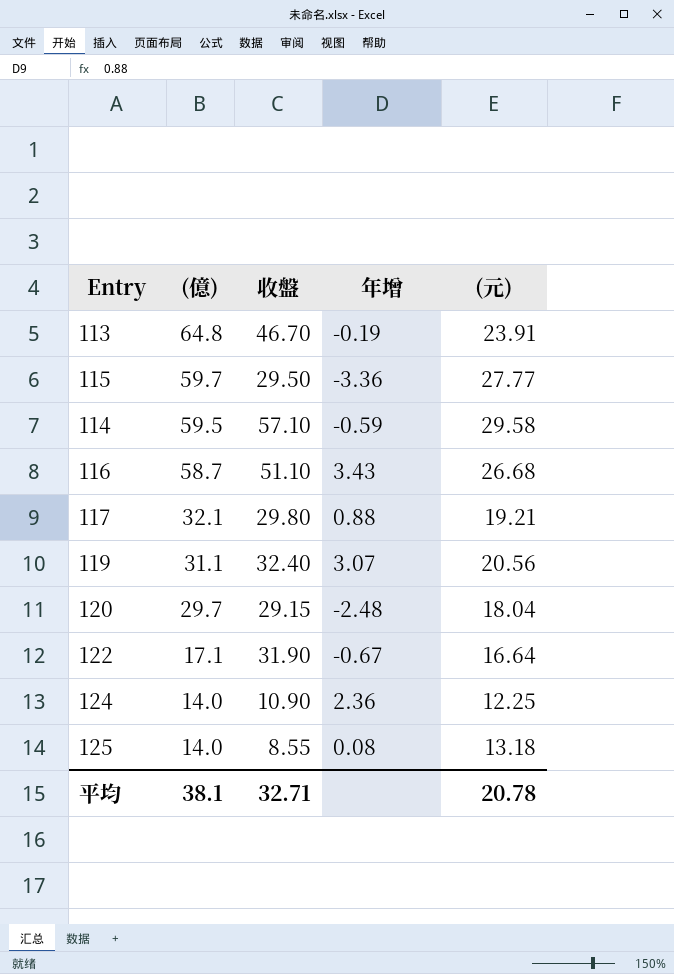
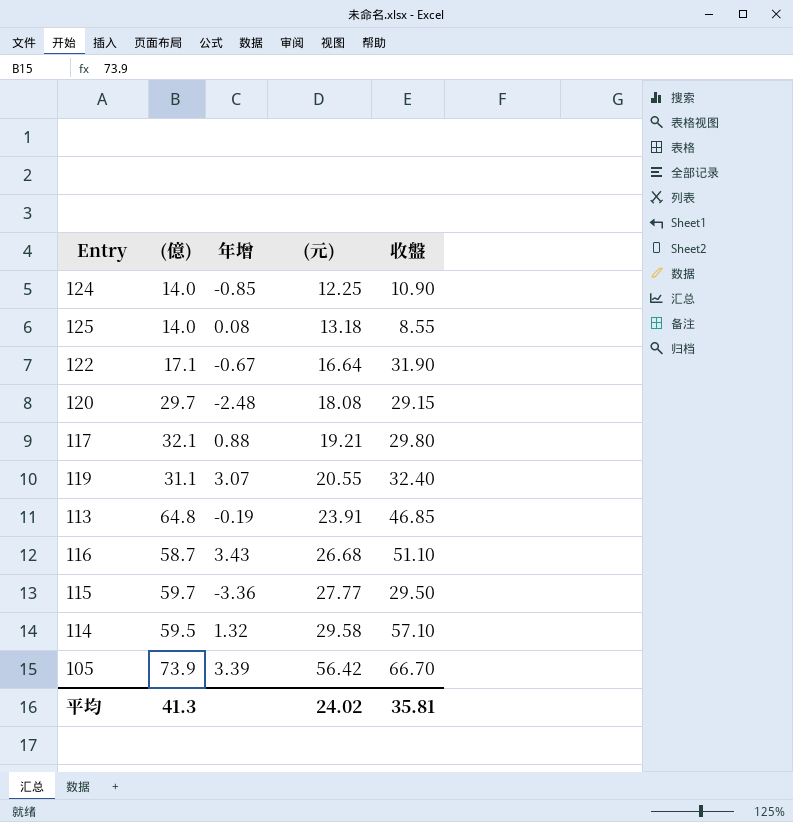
row order: (億) descending -> (元) ascending
column 收盤 | position: 3 -> 5
124 | 年增: 2.36 -> -0.85
120 | (元): 18.04 -> 18.08
119 | (元): 20.56 -> 20.55
113 | 收盤: 46.70 -> 46.85
114 | 年增: -0.59 -> 1.32
row 105: none -> 73.9 | 3.39 | 56.42 | 66.70
平均 | (億): 38.1 -> 41.3
平均 | (元): 20.78 -> 24.02
平均 | 收盤: 32.71 -> 35.81

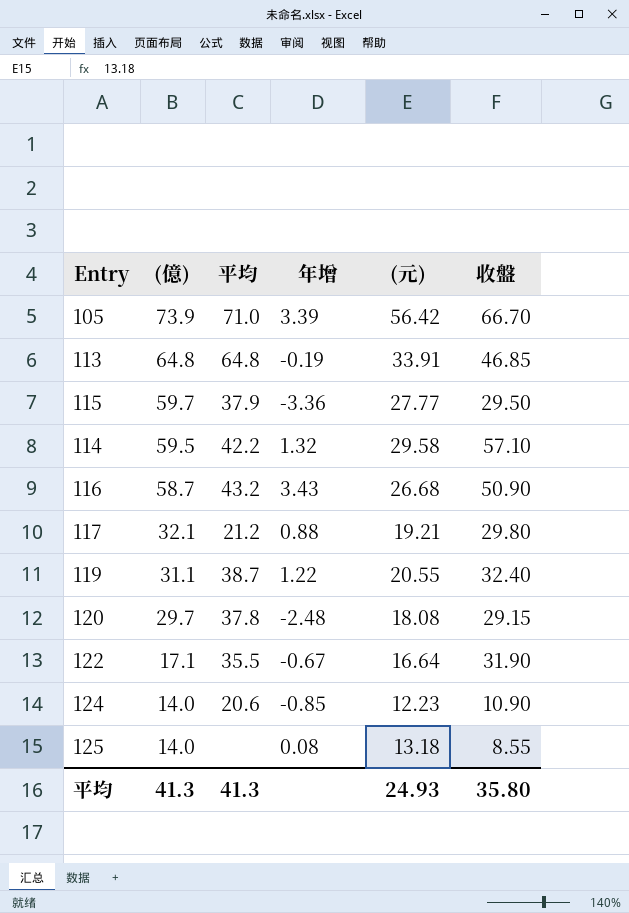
row order: (元) ascending -> (億) descending
column 平均 | position: none -> 3
113 | (元): 23.91 -> 33.91
116 | 收盤: 51.10 -> 50.90
119 | 年增: 3.07 -> 1.22
124 | (元): 12.25 -> 12.23
平均 | (元): 24.02 -> 24.93
平均 | 收盤: 35.81 -> 35.80

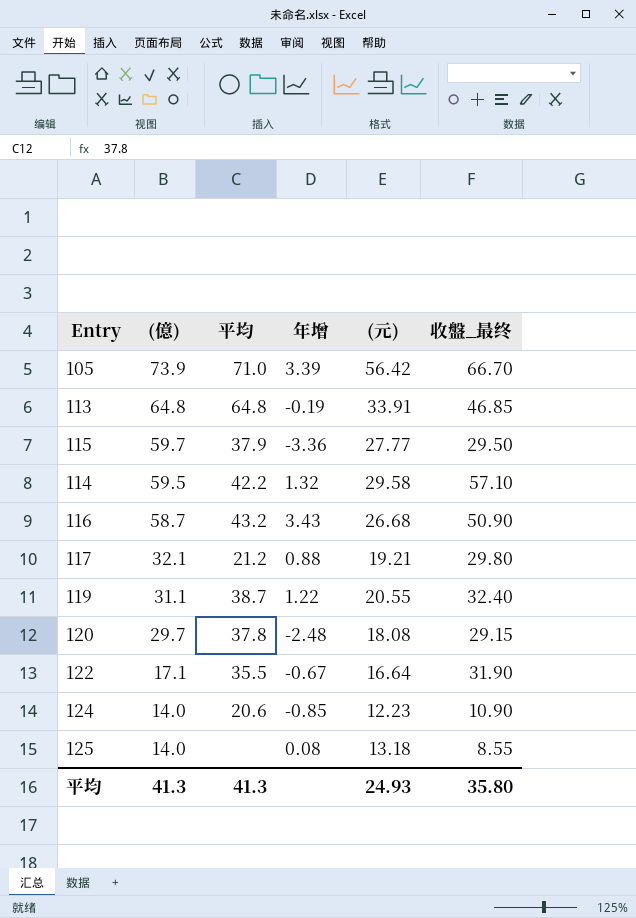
column name: 收盤 -> 收盤_最终

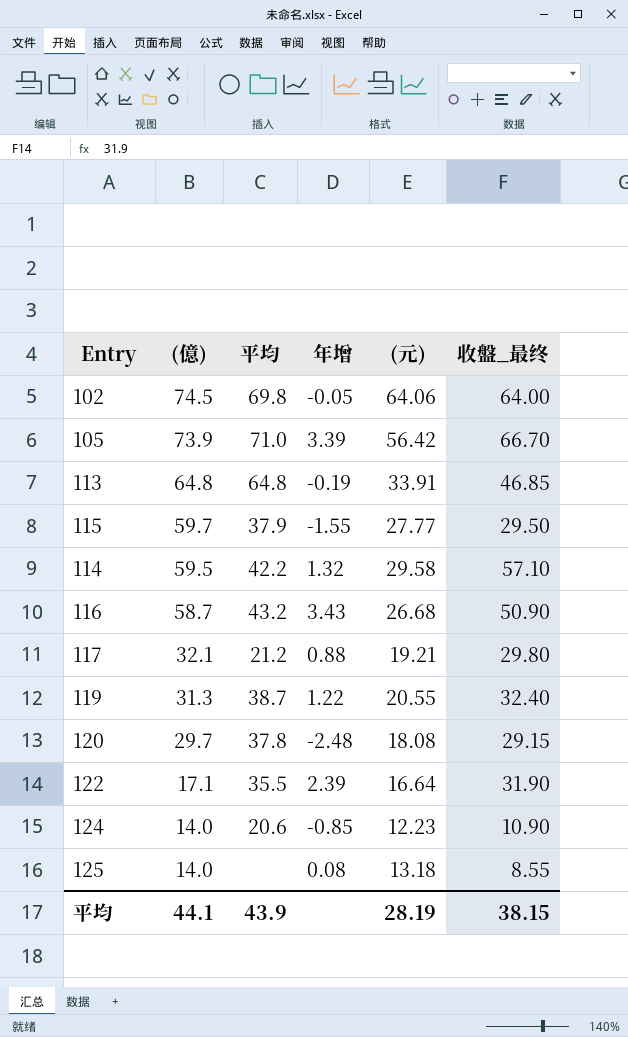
row 102: none -> 74.5 | 69.8 | -0.05 | 64.06 | 64.00
115 | 年增: -3.36 -> -1.55
119 | (億): 31.1 -> 31.3
122 | 年增: -0.67 -> 2.39
平均 | (億): 41.3 -> 44.1
平均 | 平均: 41.3 -> 43.9
平均 | (元): 24.93 -> 28.19
平均 | 收盤_最终: 35.80 -> 38.15

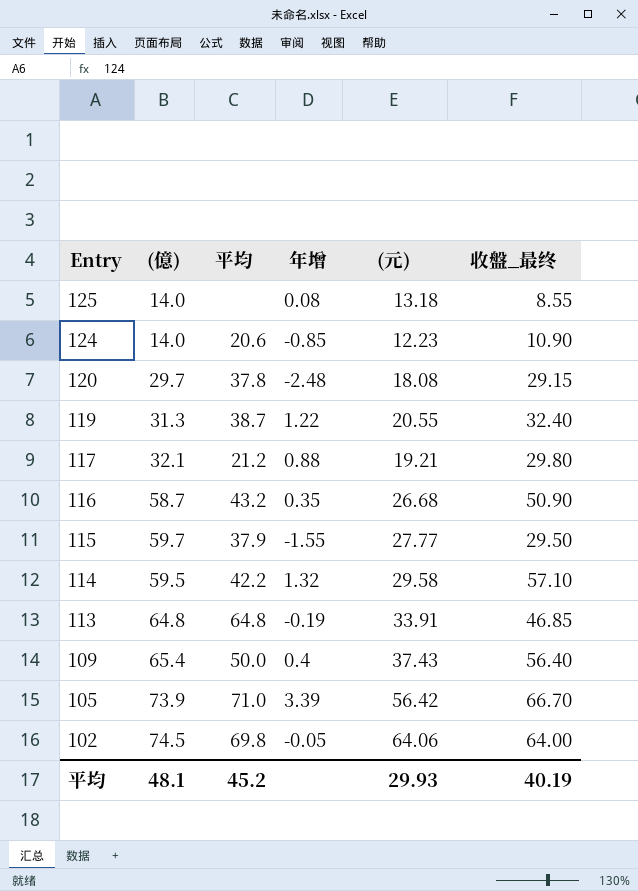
row order: (億) descending -> Entry descending
row 122: 17.1 | 35.5 | 2.39 | 16.64 | 31.90 -> none
116 | 年增: 3.43 -> 0.35
row 109: none -> 65.4 | 50.0 | 0.4 | 37.43 | 56.40
平均 | (億): 44.1 -> 48.1
平均 | 平均: 43.9 -> 45.2
平均 | (元): 28.19 -> 29.93
平均 | 收盤_最终: 38.15 -> 40.19

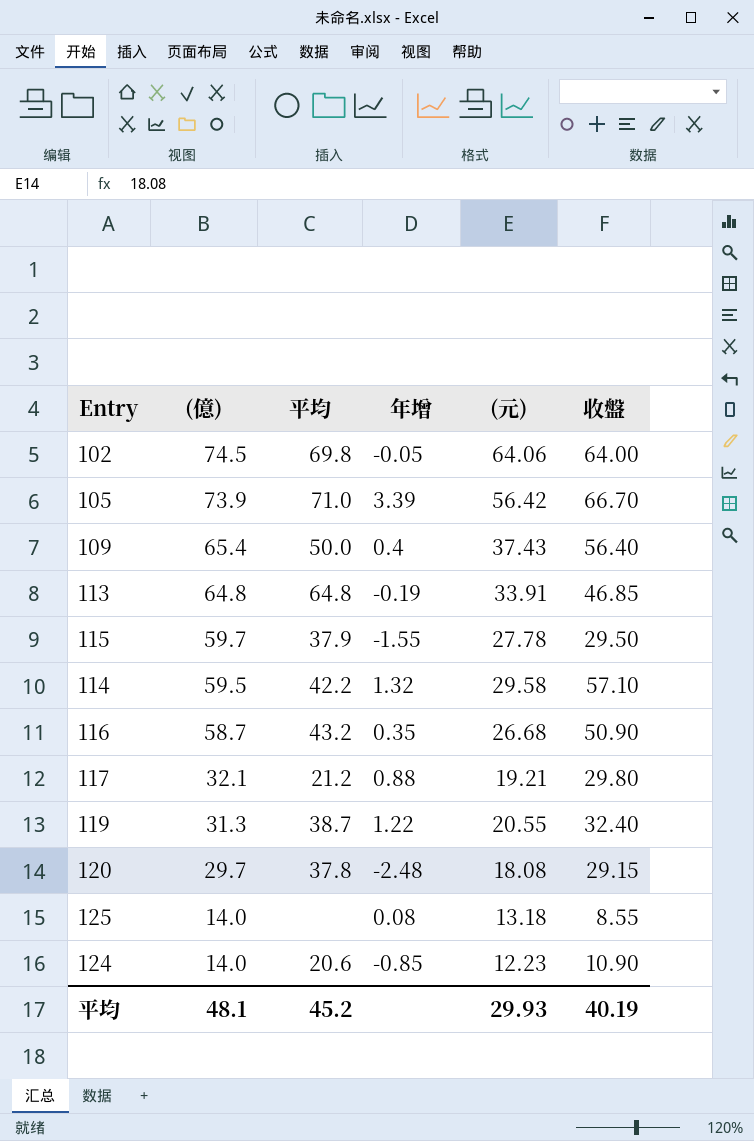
row order: Entry descending -> (億) descending
column name: 收盤_最终 -> 收盤
115 | (元): 27.77 -> 27.78

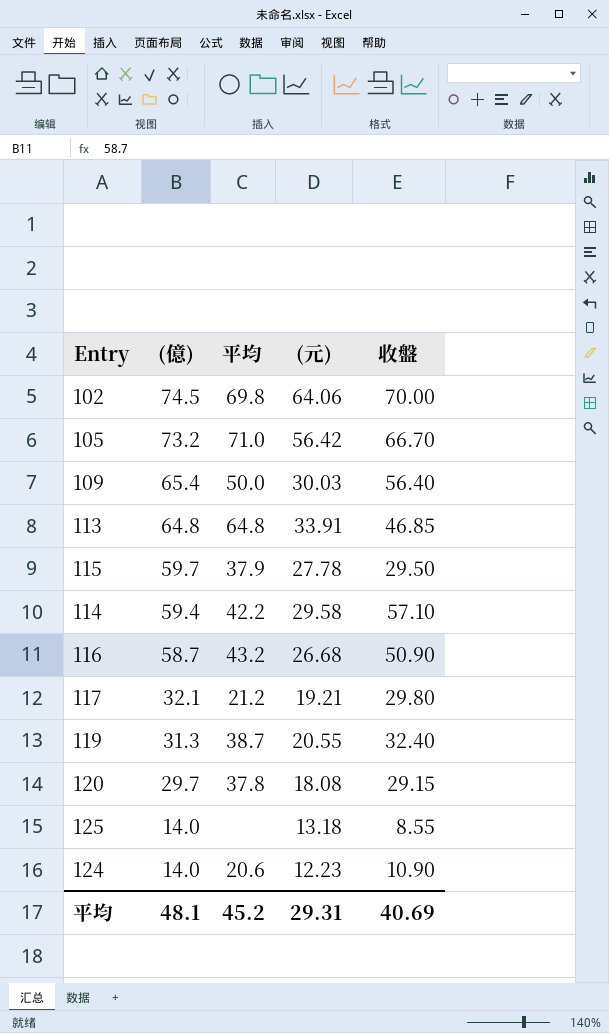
column 年增 | position: 4 -> none
102 | 收盤: 64.00 -> 70.00
105 | (億): 73.9 -> 73.2
109 | (元): 37.43 -> 30.03
114 | (億): 59.5 -> 59.4
平均 | (元): 29.93 -> 29.31
平均 | 收盤: 40.19 -> 40.69

